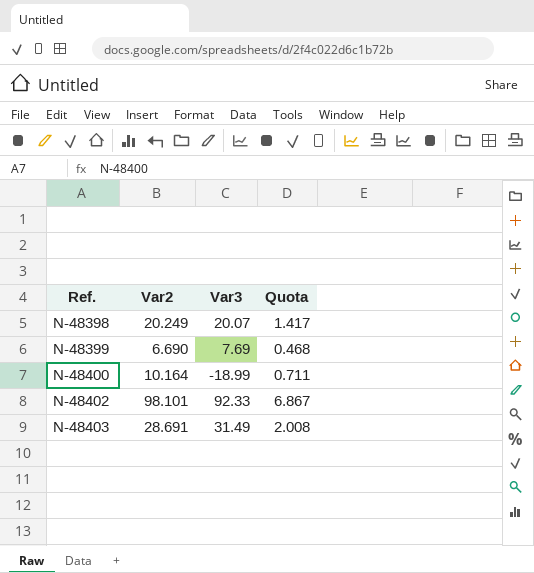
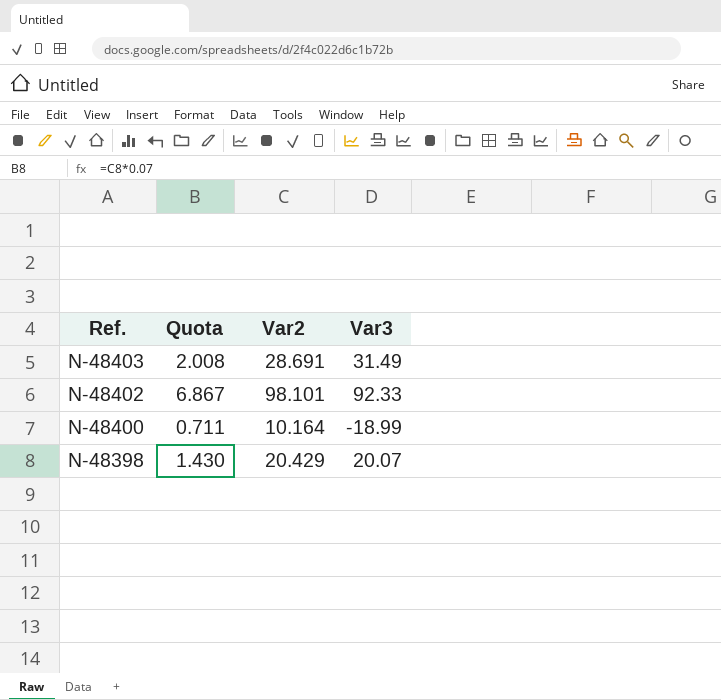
row order: Ref. ascending -> Ref. descending
column Quota | position: 4 -> 2
row N-48399: 6.690 | 7.69 | 0.468 -> none
N-48398 | Quota: 1.417 -> 1.430
N-48398 | Var2: 20.249 -> 20.429

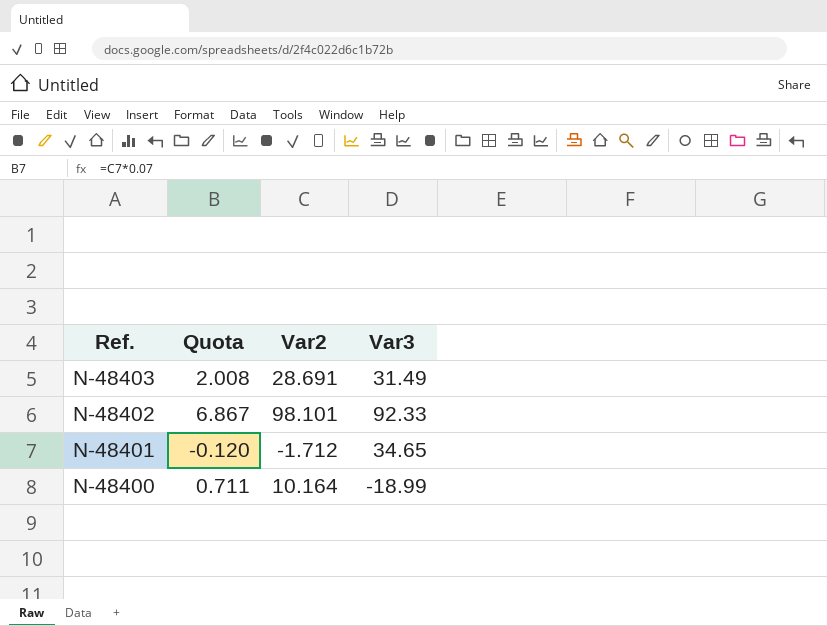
row N-48398: 1.430 | 20.429 | 20.07 -> none
row N-48401: none -> -0.120 | -1.712 | 34.65

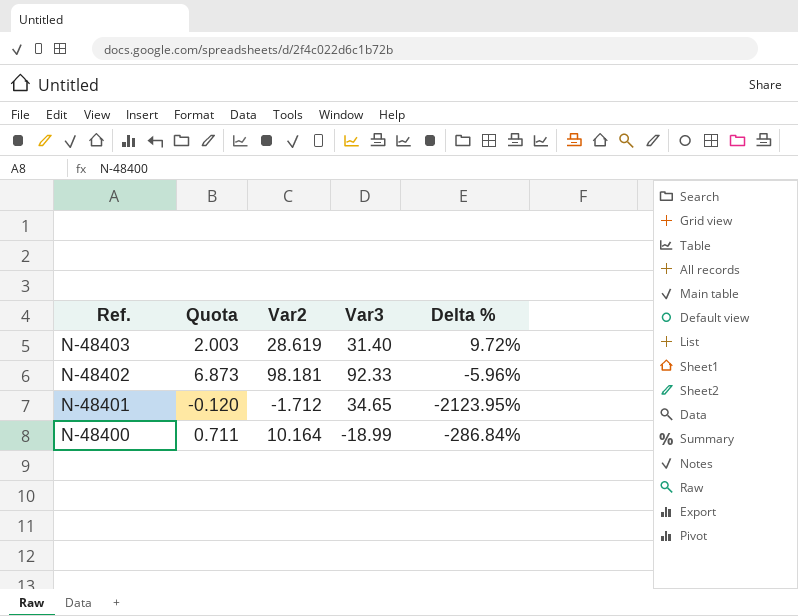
column Delta % | formula: none -> ([Var3] - [Var2]) / [Var2]
N-48403 | Quota: 2.008 -> 2.003
N-48403 | Var2: 28.691 -> 28.619
N-48403 | Var3: 31.49 -> 31.40
N-48402 | Quota: 6.867 -> 6.873
N-48402 | Var2: 98.101 -> 98.181

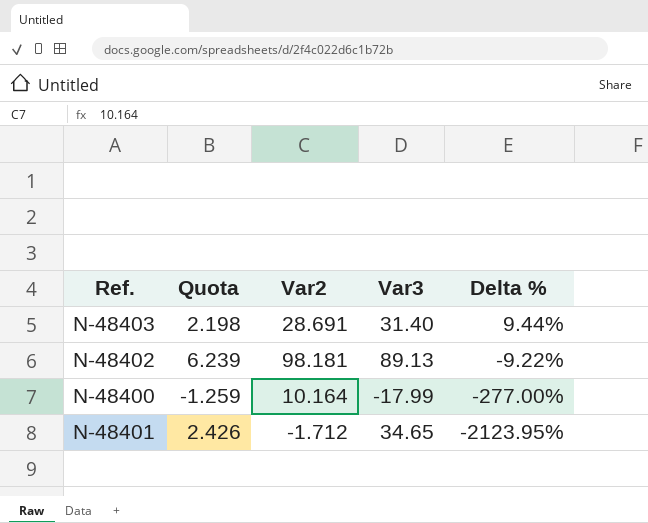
row order: Ref. descending -> Delta % descending
column Quota | formula: [Var2] * 0.07 -> [Var3] * 0.07
N-48403 | Var2: 28.619 -> 28.691
N-48403 | Delta %: 9.72% -> 9.44%
N-48402 | Var3: 92.33 -> 89.13
N-48402 | Delta %: -5.96% -> -9.22%
N-48400 | Var3: -18.99 -> -17.99
N-48400 | Delta %: -286.84% -> -277.00%

